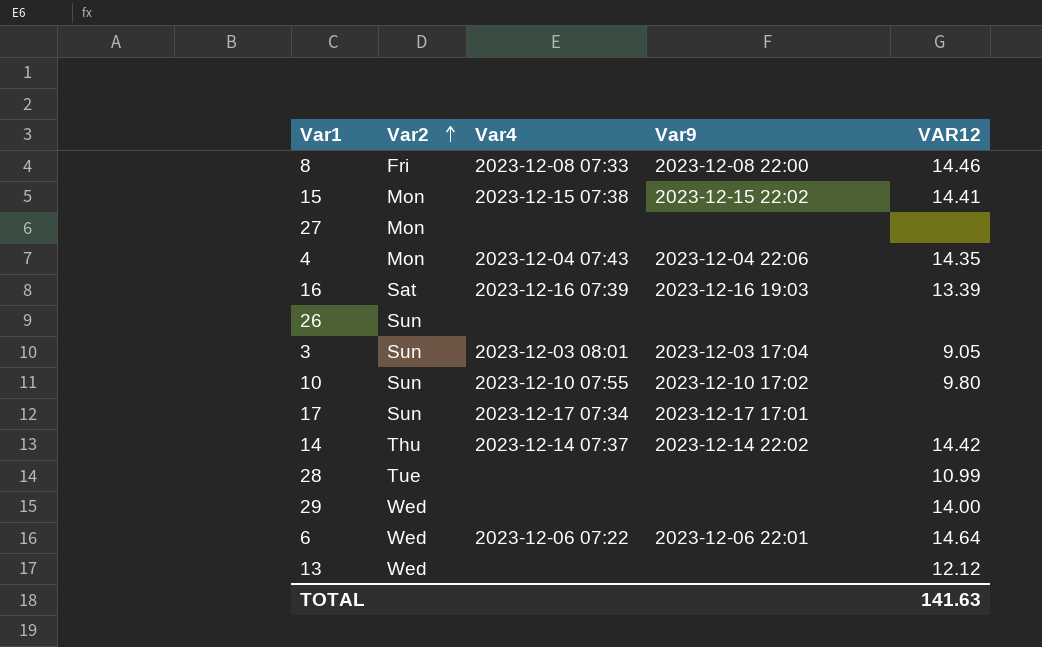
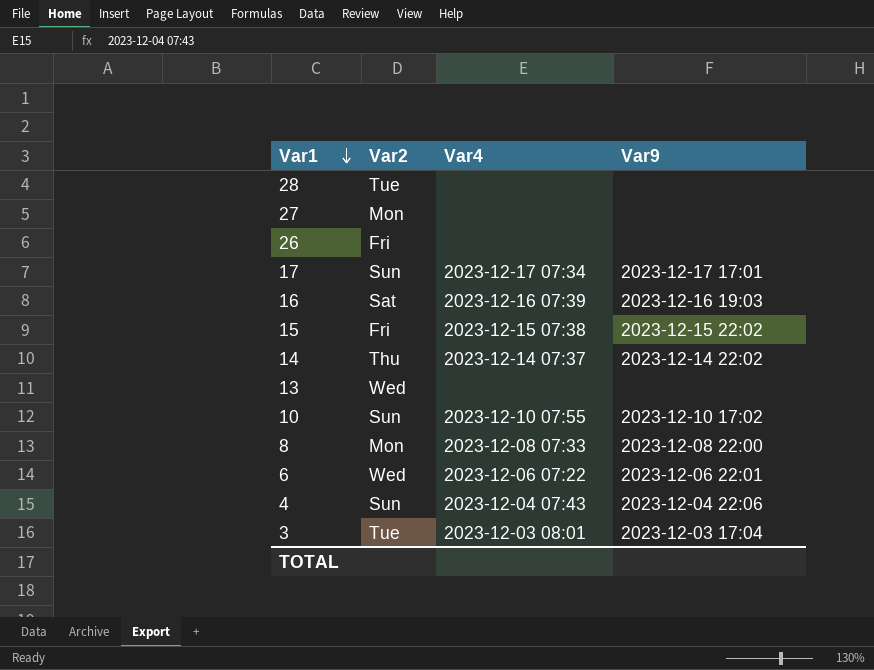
row order: Var2 ascending -> Var1 descending
column VAR12 | position: 5 -> none
row 29: Wed | none | none | 14.00 -> none
26 | Var2: Sun -> Fri
15 | Var2: Mon -> Fri
8 | Var2: Fri -> Mon
4 | Var2: Mon -> Sun
3 | Var2: Sun -> Tue

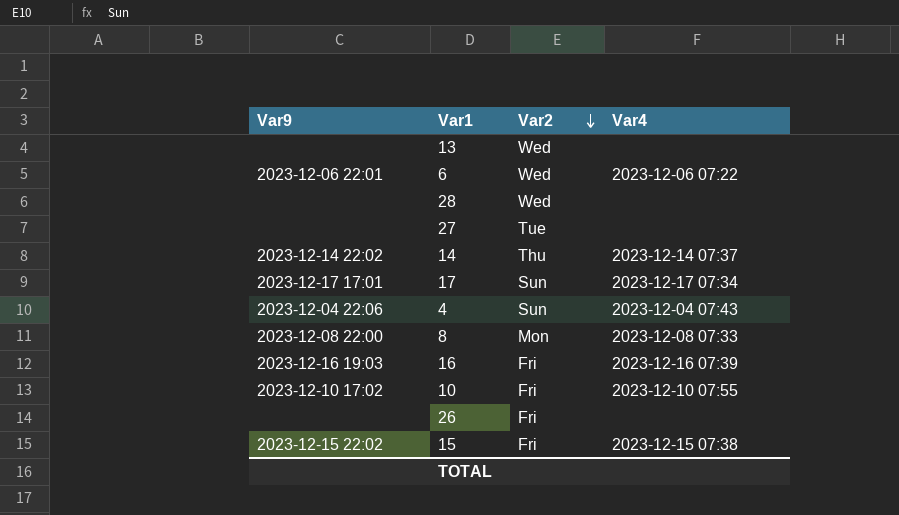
row order: Var1 descending -> Var2 descending
column Var9 | position: 4 -> 1
row 3: Tue | 2023-12-03 08:01 | 2023-12-03 17:04 -> none
28 | Var2: Tue -> Wed
27 | Var2: Mon -> Tue
16 | Var2: Sat -> Fri
10 | Var2: Sun -> Fri

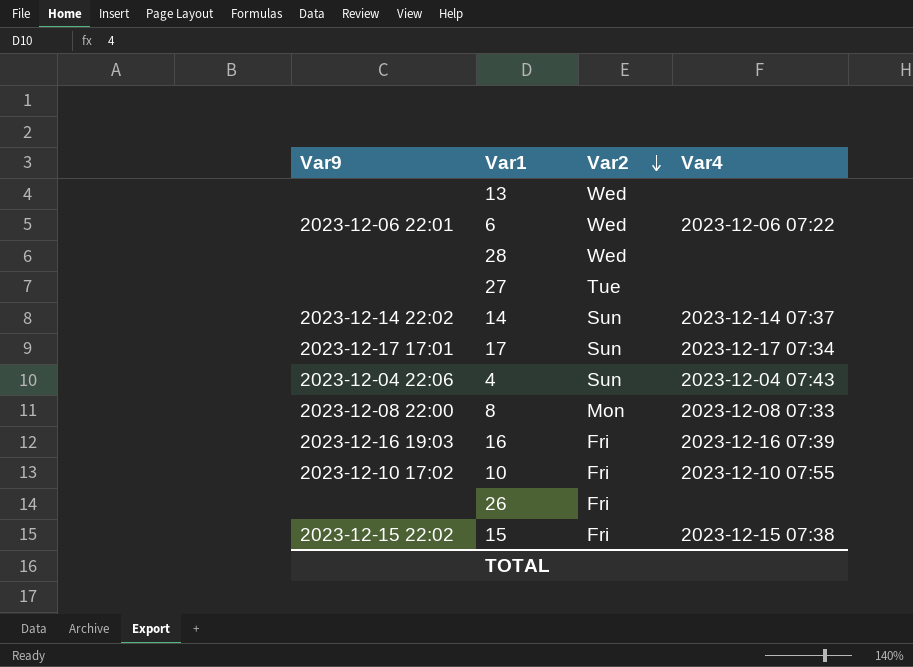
14 | Var2: Thu -> Sun

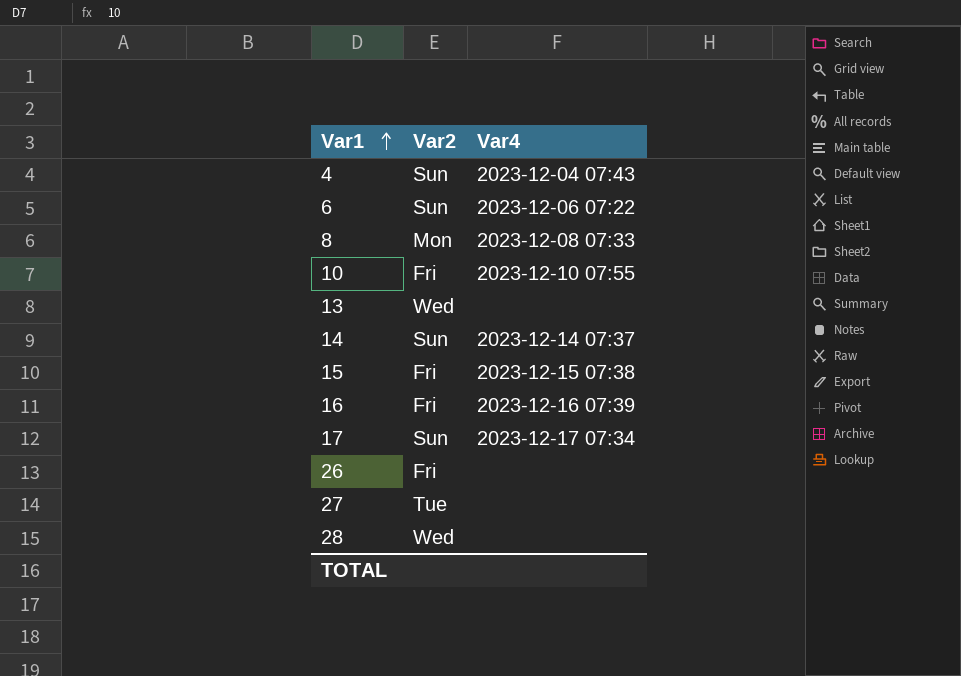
row order: Var2 descending -> Var1 ascending
column Var9 | position: 1 -> none
6 | Var2: Wed -> Sun

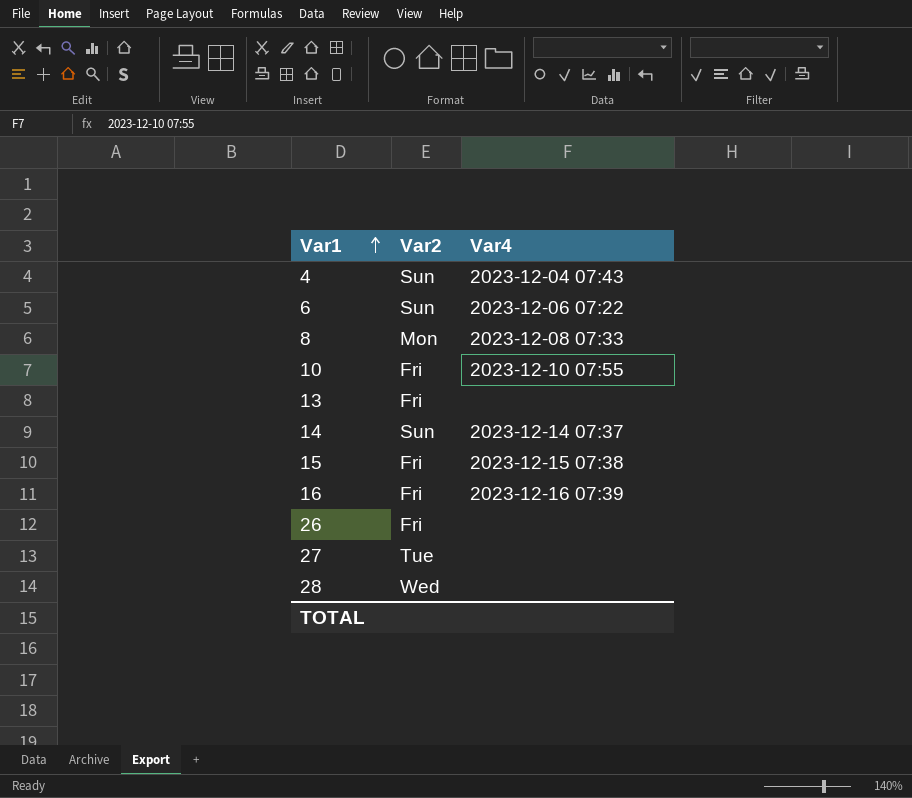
row 17: Sun | 2023-12-17 07:34 -> none
13 | Var2: Wed -> Fri

